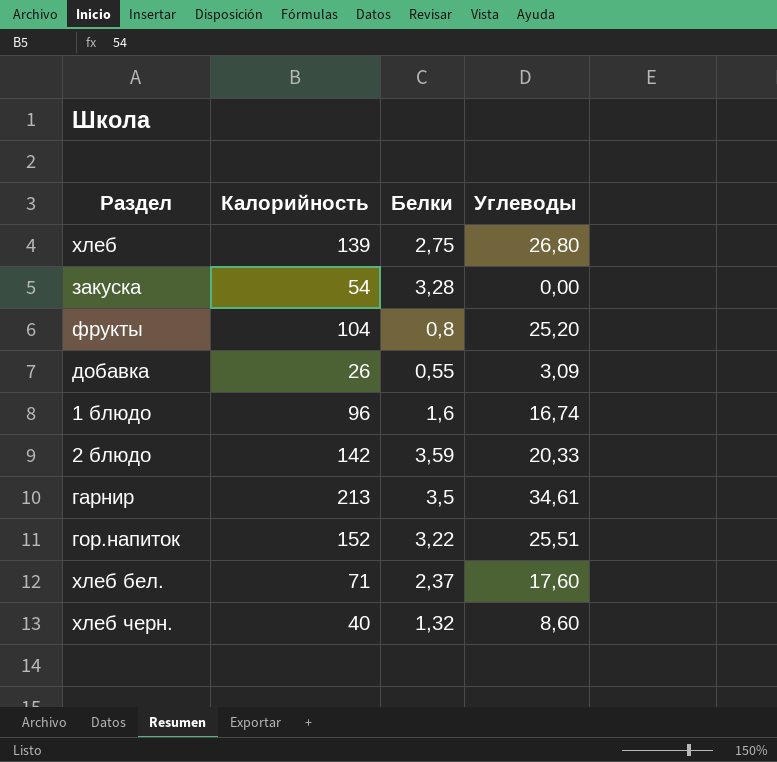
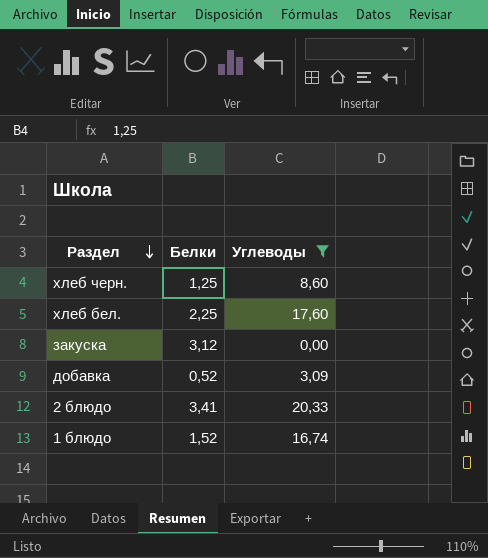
filter: none -> Углеводы <= 20,33
row order: none -> Раздел descending
column Калорийность | position: 2 -> none
хлеб черн. | Белки: 1,32 -> 1,25
хлеб бел. | Белки: 2,37 -> 2,25
закуска | Белки: 3,28 -> 3,12
добавка | Белки: 0,55 -> 0,52
2 блюдо | Белки: 3,59 -> 3,41
1 блюдо | Белки: 1,6 -> 1,52

